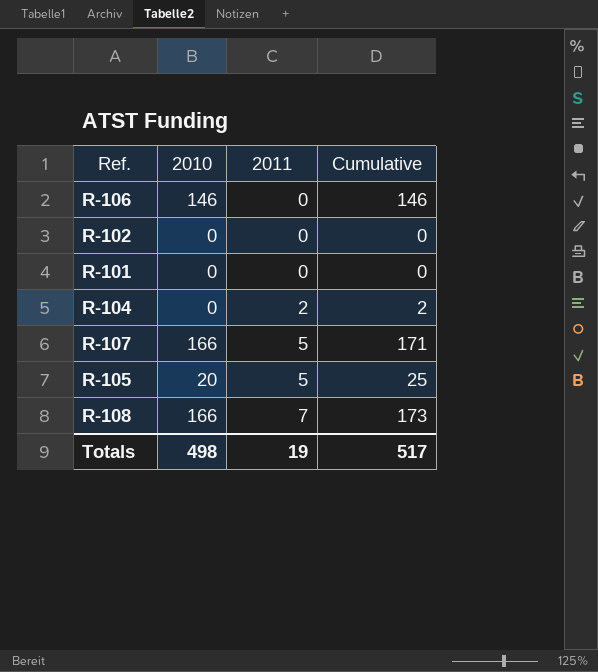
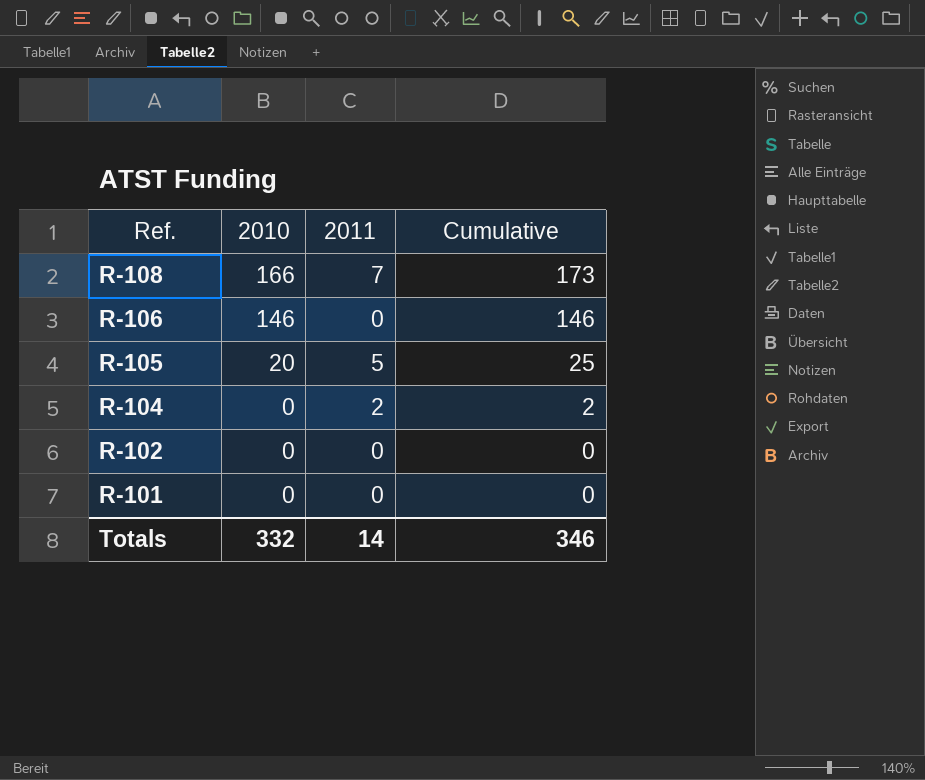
row order: 2011 ascending -> Ref. descending
row R-107: 166 | 5 | 171 -> none
Totals | 2010: 498 -> 332
Totals | 2011: 19 -> 14
Totals | Cumulative: 517 -> 346

